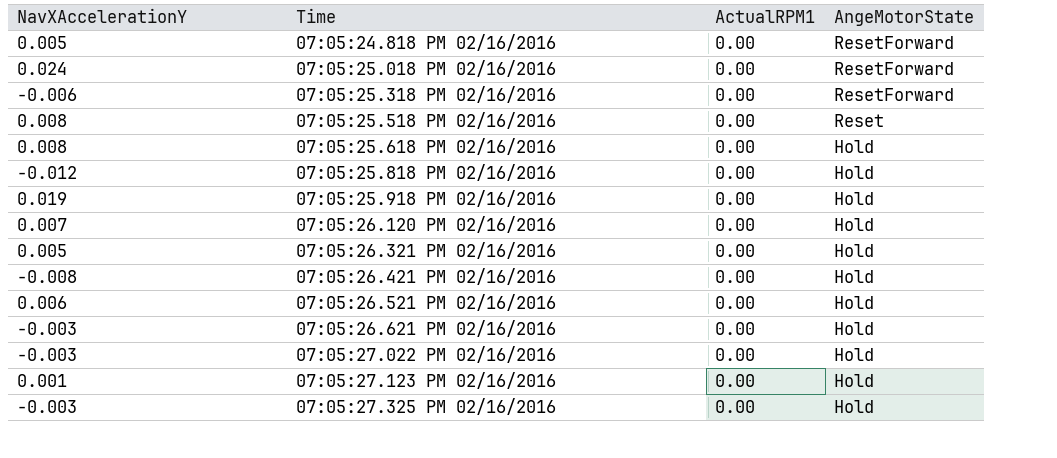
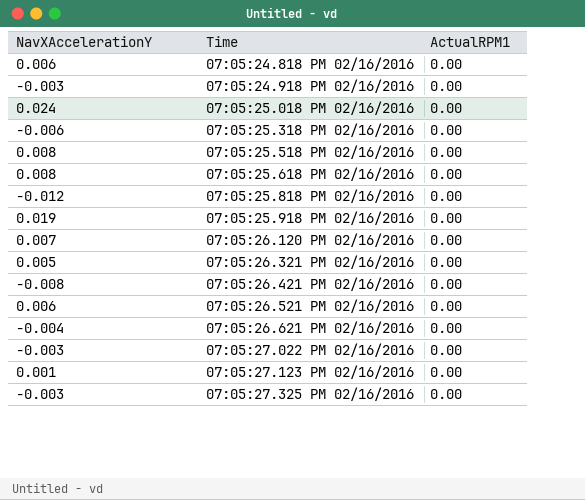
column AngeMotorState | position: 4 -> none
07:05:24.818 PM 02/16/2016 | NavXAccelerationY: 0.005 -> 0.006
row 07:05:24.918 PM 02/16/2016: none -> -0.003 | 0.00
07:05:26.621 PM 02/16/2016 | NavXAccelerationY: -0.003 -> -0.004

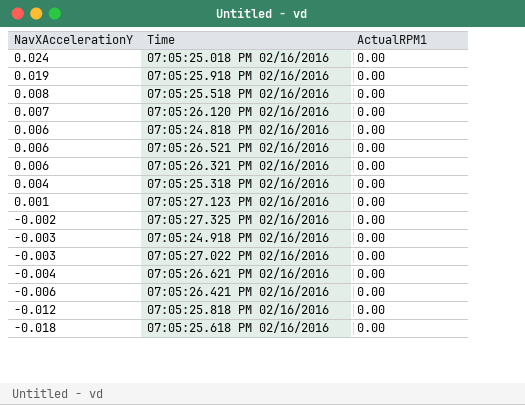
row order: Time ascending -> NavXAccelerationY descending
07:05:26.321 PM 02/16/2016 | NavXAccelerationY: 0.005 -> 0.006
07:05:25.318 PM 02/16/2016 | NavXAccelerationY: -0.006 -> 0.004
07:05:27.325 PM 02/16/2016 | NavXAccelerationY: -0.003 -> -0.002
07:05:26.421 PM 02/16/2016 | NavXAccelerationY: -0.008 -> -0.006
07:05:25.618 PM 02/16/2016 | NavXAccelerationY: 0.008 -> -0.018

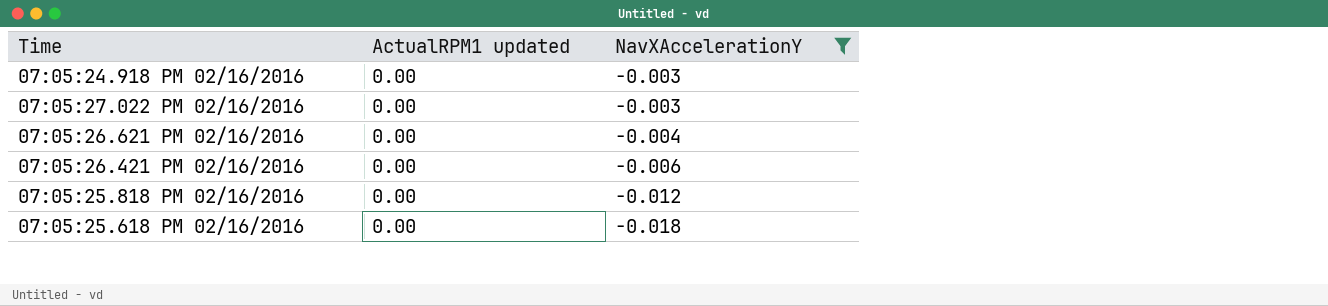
filter: none -> NavXAccelerationY <= -0.003
column name: ActualRPM1 -> ActualRPM1 updated
column NavXAccelerationY | position: 1 -> 3

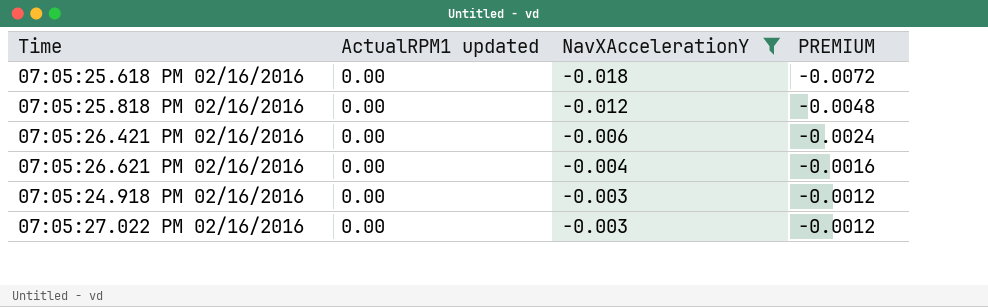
row order: NavXAccelerationY descending -> NavXAccelerationY ascending
column PREMIUM | formula: none -> [NavXAccelerationY] * 0.4

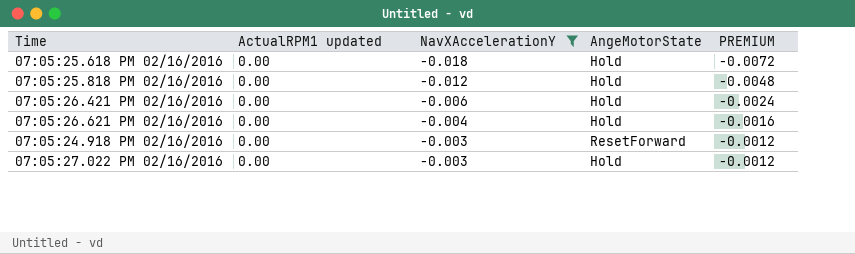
column AngeMotorState | position: none -> 4

